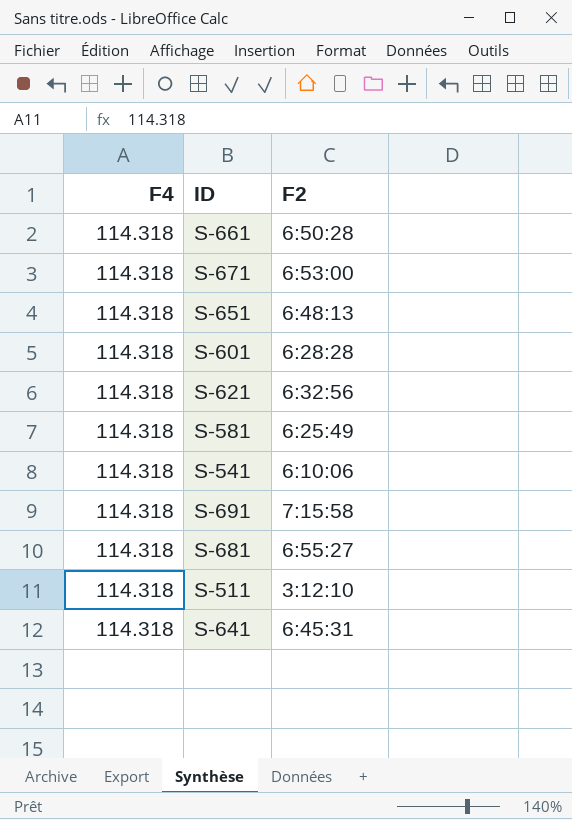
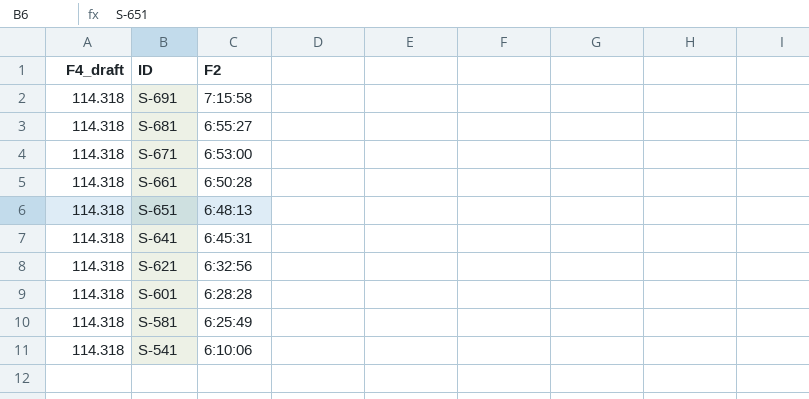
row order: none -> ID descending
column name: F4 -> F4_draft
row S-511: 114.318 | 3:12:10 -> none

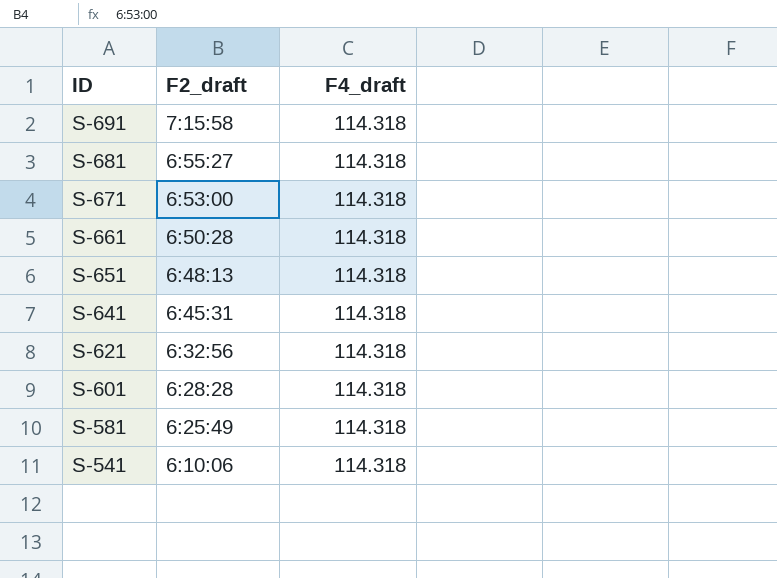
column name: F2 -> F2_draft
column F4_draft | position: 1 -> 3

